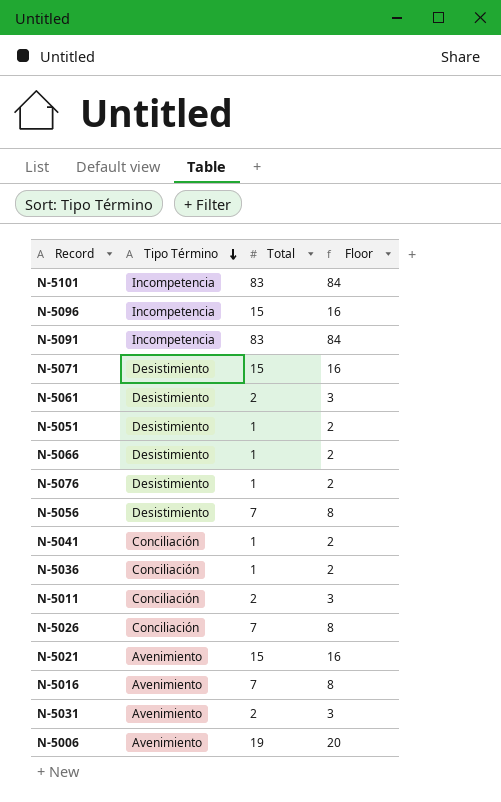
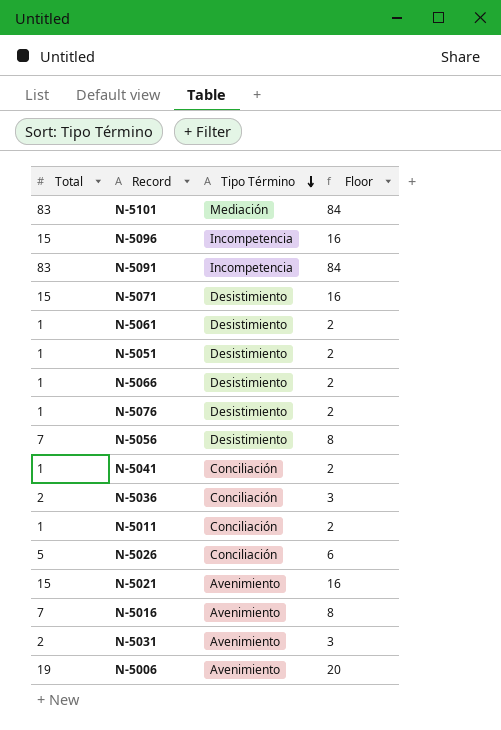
column Total | position: 3 -> 1
N-5101 | Tipo Término: Incompetencia -> Mediación
N-5061 | Total: 2 -> 1
N-5061 | Floor: 3 -> 2
N-5036 | Total: 1 -> 2
N-5036 | Floor: 2 -> 3
N-5011 | Total: 2 -> 1
N-5011 | Floor: 3 -> 2
N-5026 | Total: 7 -> 5
N-5026 | Floor: 8 -> 6

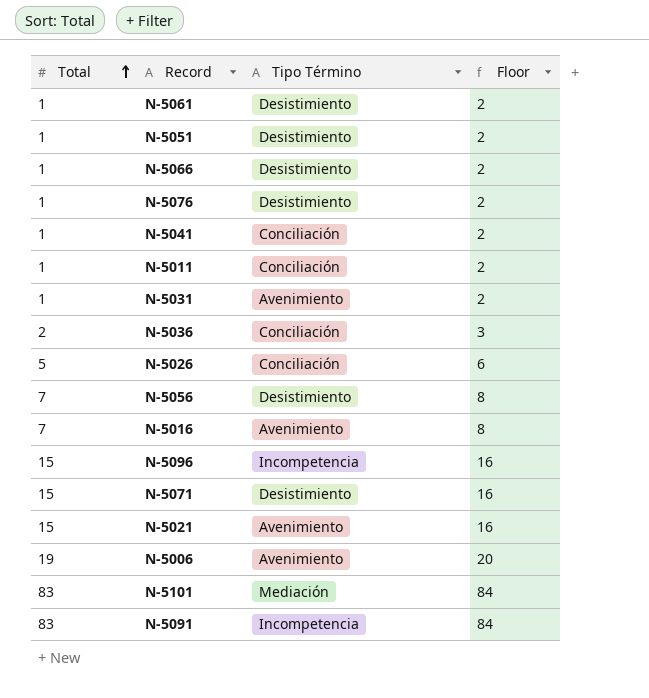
row order: Tipo Término descending -> Total ascending
N-5031 | Total: 2 -> 1
N-5031 | Floor: 3 -> 2

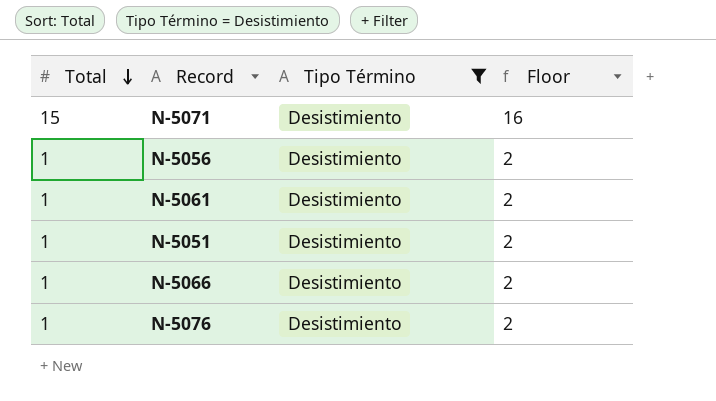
filter: none -> Tipo Término = Desistimiento
row order: Total ascending -> Total descending
N-5056 | Total: 7 -> 1
N-5056 | Floor: 8 -> 2

